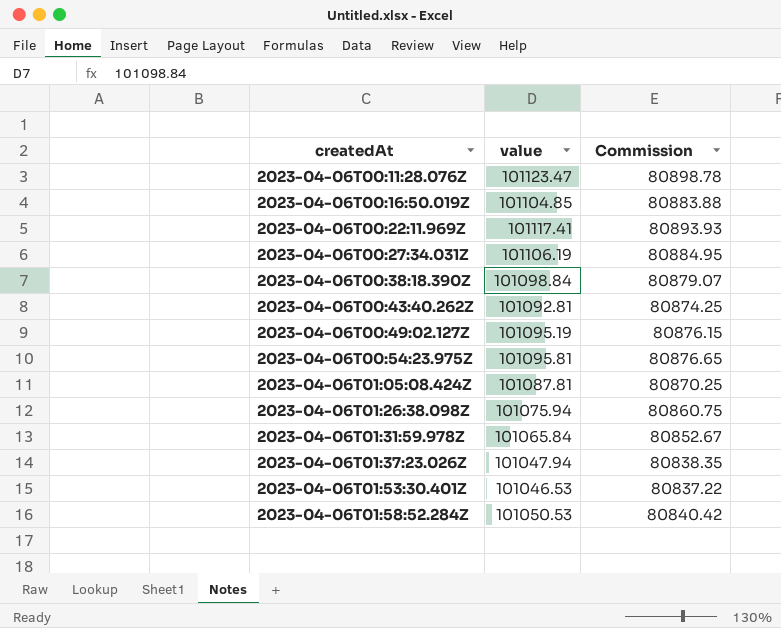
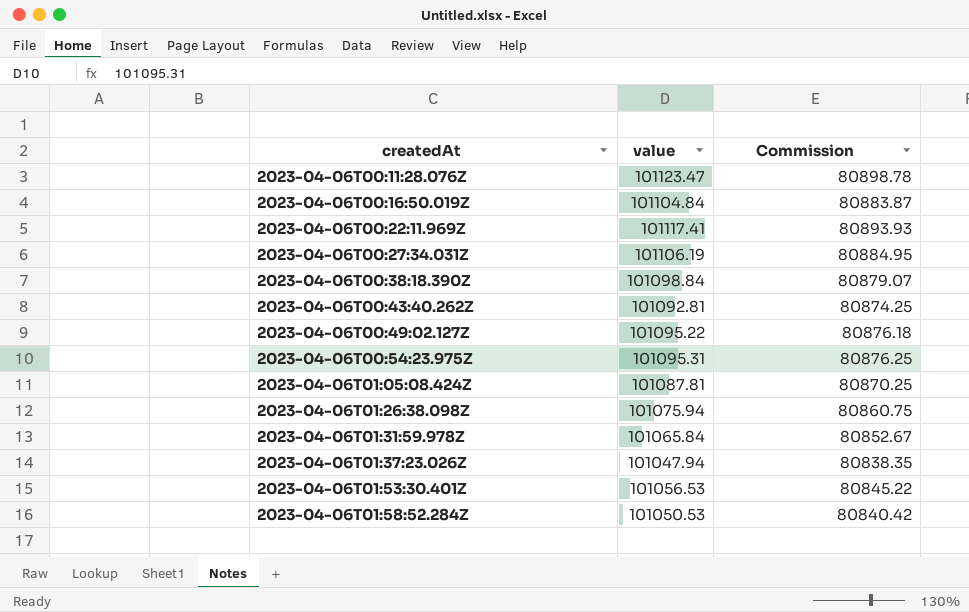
2023-04-06T00:16:50.019Z | value: 101104.85 -> 101104.84
2023-04-06T00:16:50.019Z | Commission: 80883.88 -> 80883.87
2023-04-06T00:49:02.127Z | value: 101095.19 -> 101095.22
2023-04-06T00:49:02.127Z | Commission: 80876.15 -> 80876.18
2023-04-06T00:54:23.975Z | value: 101095.81 -> 101095.31
2023-04-06T00:54:23.975Z | Commission: 80876.65 -> 80876.25
2023-04-06T01:53:30.401Z | value: 101046.53 -> 101056.53
2023-04-06T01:53:30.401Z | Commission: 80837.22 -> 80845.22

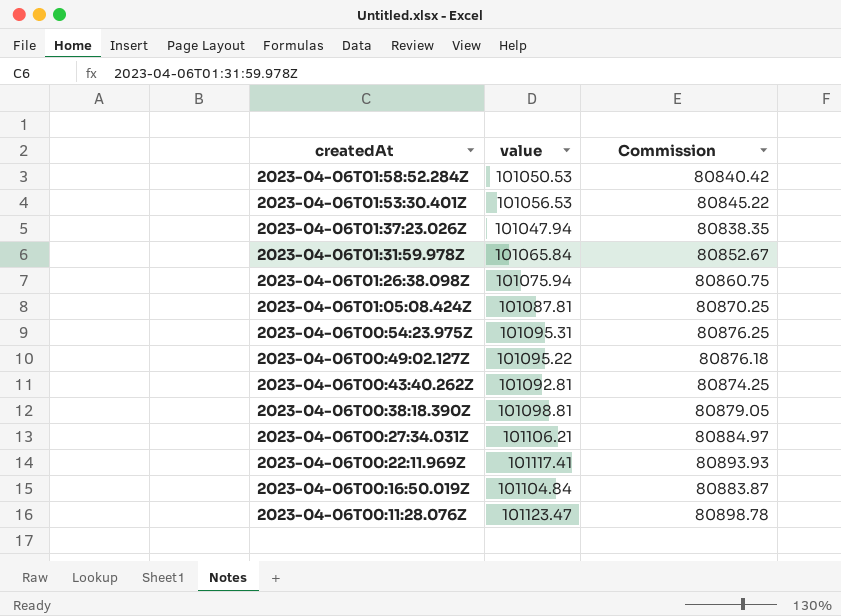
row order: createdAt ascending -> createdAt descending
2023-04-06T00:38:18.390Z | value: 101098.84 -> 101098.81
2023-04-06T00:38:18.390Z | Commission: 80879.07 -> 80879.05
2023-04-06T00:27:34.031Z | value: 101106.19 -> 101106.21
2023-04-06T00:27:34.031Z | Commission: 80884.95 -> 80884.97

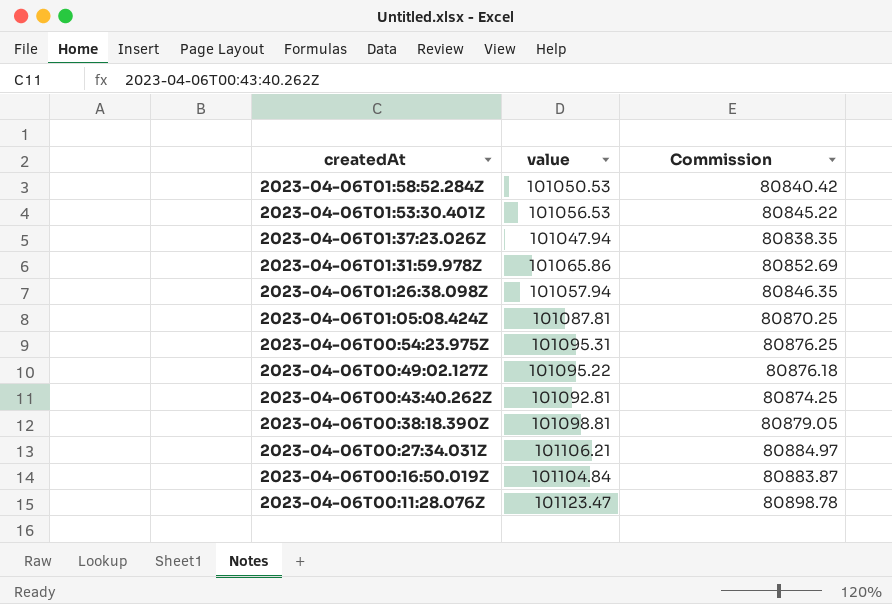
row 2023-04-06T00:22:11.969Z: 101117.41 | 80893.93 -> none
2023-04-06T01:31:59.978Z | value: 101065.84 -> 101065.86
2023-04-06T01:31:59.978Z | Commission: 80852.67 -> 80852.69
2023-04-06T01:26:38.098Z | value: 101075.94 -> 101057.94
2023-04-06T01:26:38.098Z | Commission: 80860.75 -> 80846.35

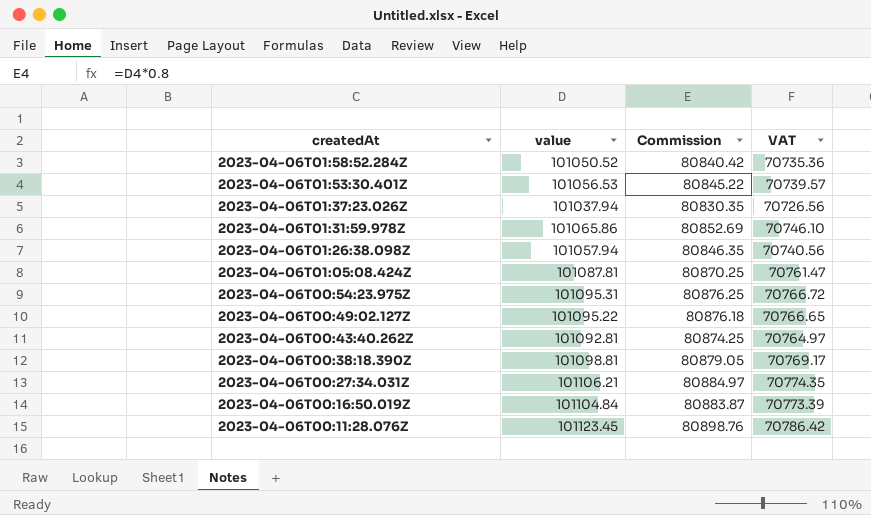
column VAT | formula: none -> [value] * 0.7
2023-04-06T01:58:52.284Z | value: 101050.53 -> 101050.52
2023-04-06T01:37:23.026Z | value: 101047.94 -> 101037.94
2023-04-06T01:37:23.026Z | Commission: 80838.35 -> 80830.35
2023-04-06T00:11:28.076Z | value: 101123.47 -> 101123.45
2023-04-06T00:11:28.076Z | Commission: 80898.78 -> 80898.76

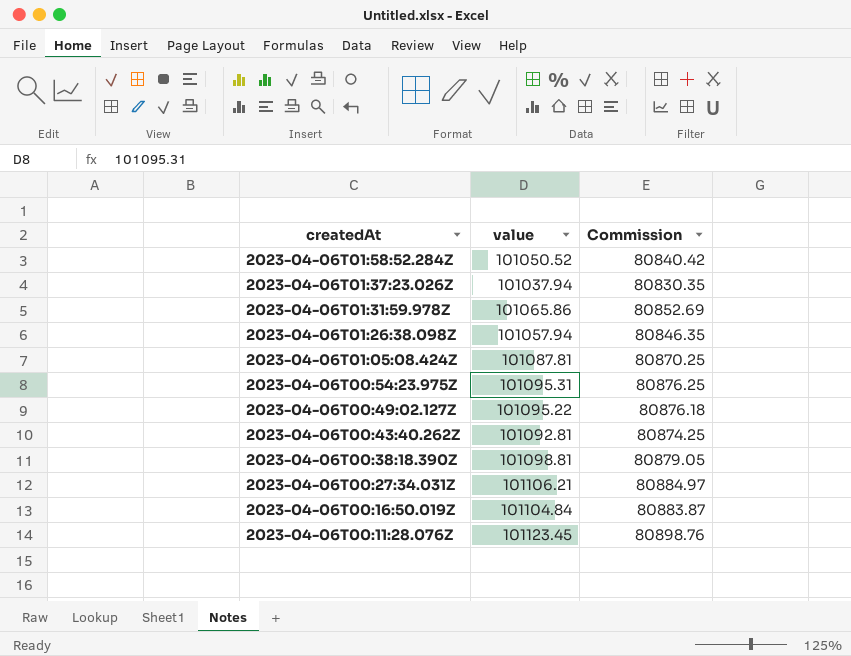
column VAT | formula: [value] * 0.7 -> none
row 2023-04-06T01:53:30.401Z: 101056.53 | 80845.22 | 70739.57 -> none

